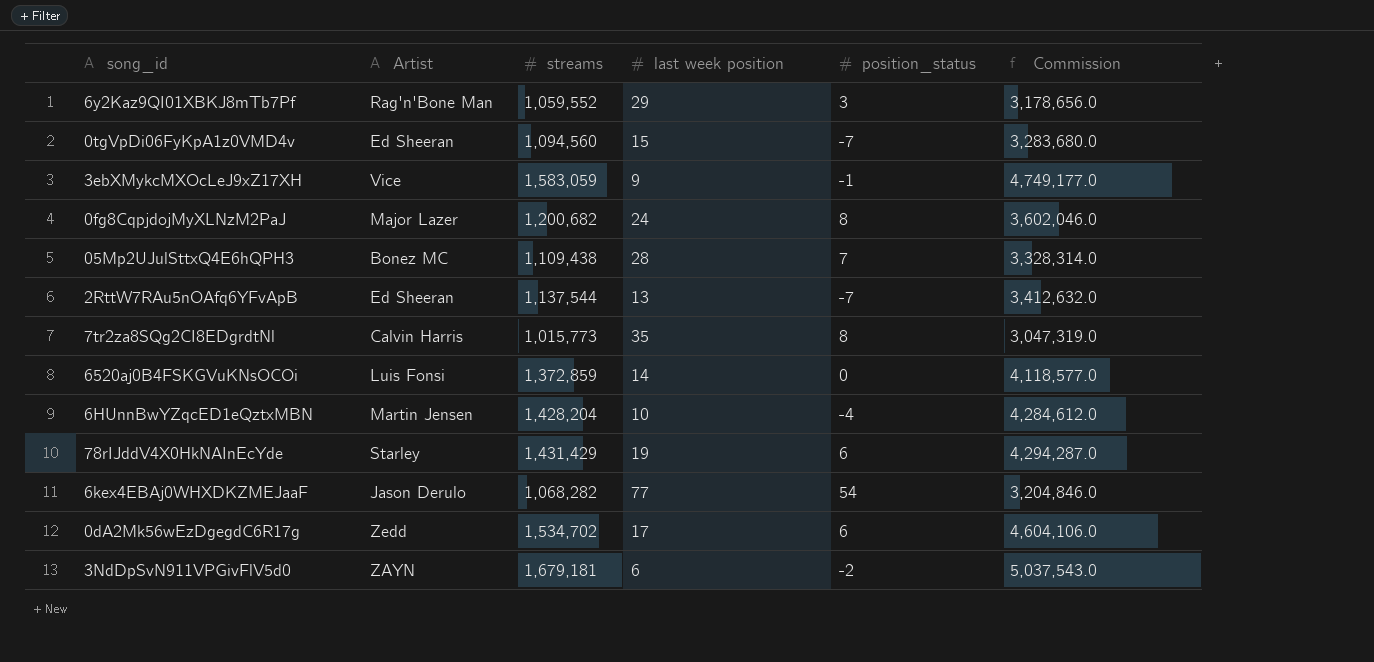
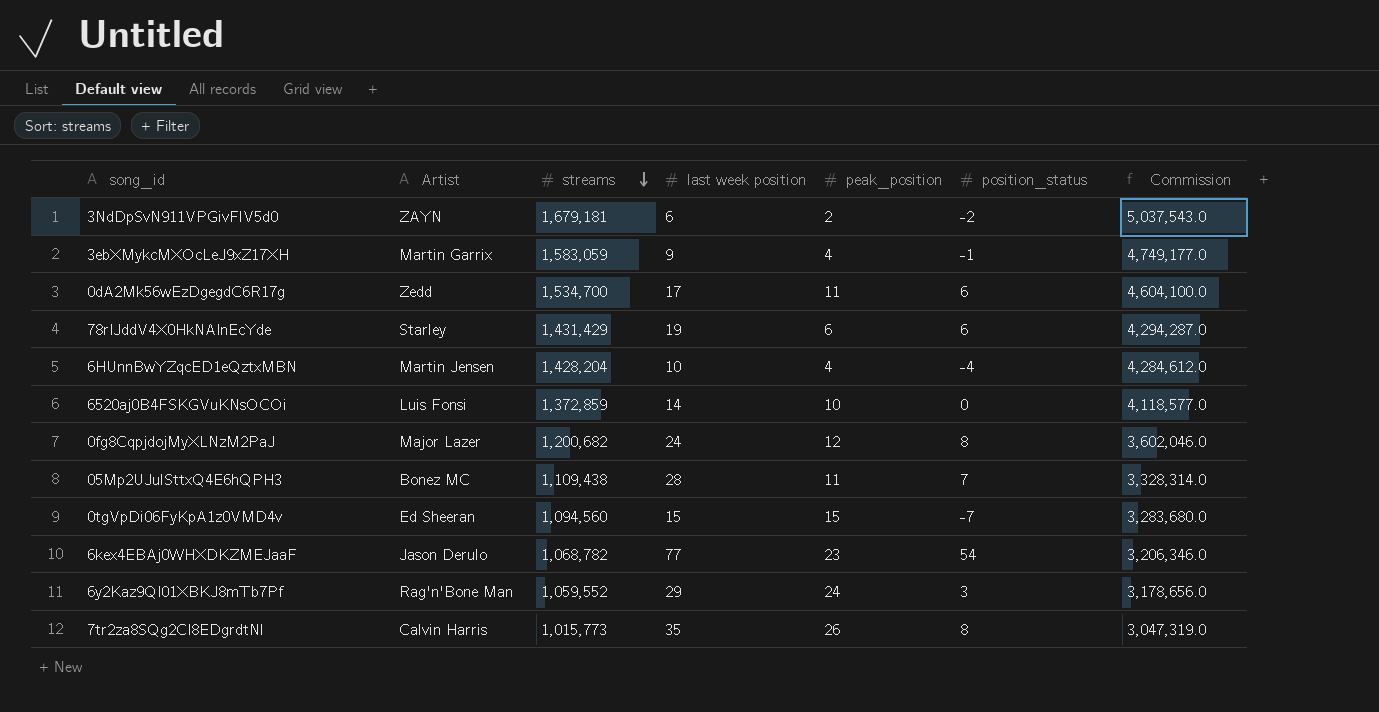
row order: none -> streams descending
column peak_position | position: none -> 5
row 2RttW7RAu5nOAfq6YFvApB: Ed Sheeran | 1,137,544 | 13 | -7 | 3,412,632.0 -> none
3ebXMykcMXOcLeJ9xZ17XH | Artist: Vice -> Martin Garrix
0dA2Mk56wEzDgegdC6R17g | streams: 1,534,702 -> 1,534,700
0dA2Mk56wEzDgegdC6R17g | Commission: 4,604,106.0 -> 4,604,100.0
6kex4EBAj0WHXDKZMEJaaF | streams: 1,068,282 -> 1,068,782
6kex4EBAj0WHXDKZMEJaaF | Commission: 3,204,846.0 -> 3,206,346.0

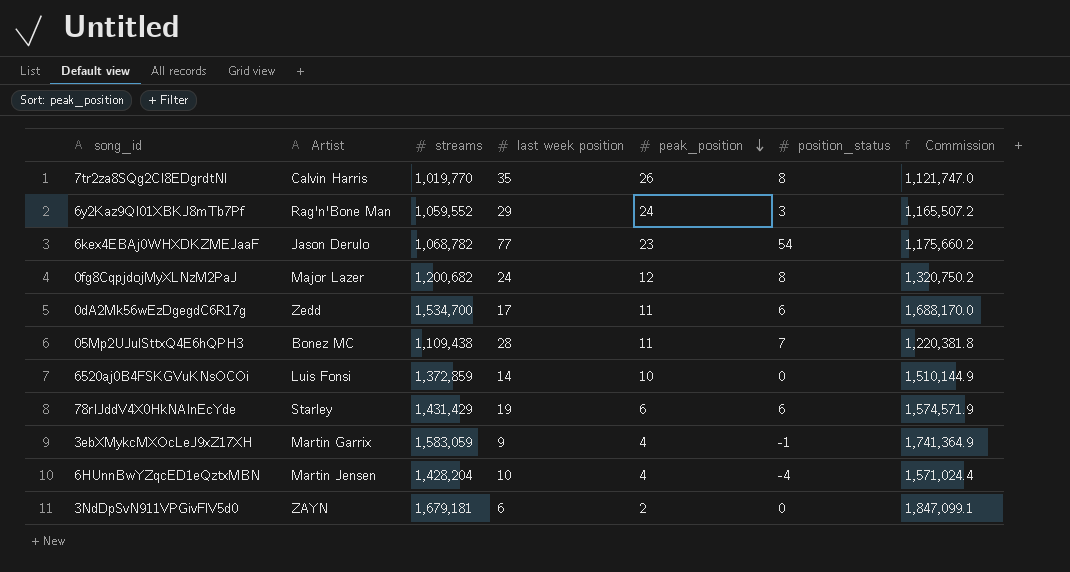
row order: streams descending -> peak_position descending
column Commission | formula: [streams] * 3 -> [streams] * 1.1
row 0tgVpDi06FyKpA1z0VMD4v: Ed Sheeran | 1,094,560 | 15 | 15 | -7 | 3,283,680.0 -> none
7tr2za8SQg2CI8EDgrdtNl | streams: 1,015,773 -> 1,019,770
3NdDpSvN911VPGivFlV5d0 | position_status: -2 -> 0

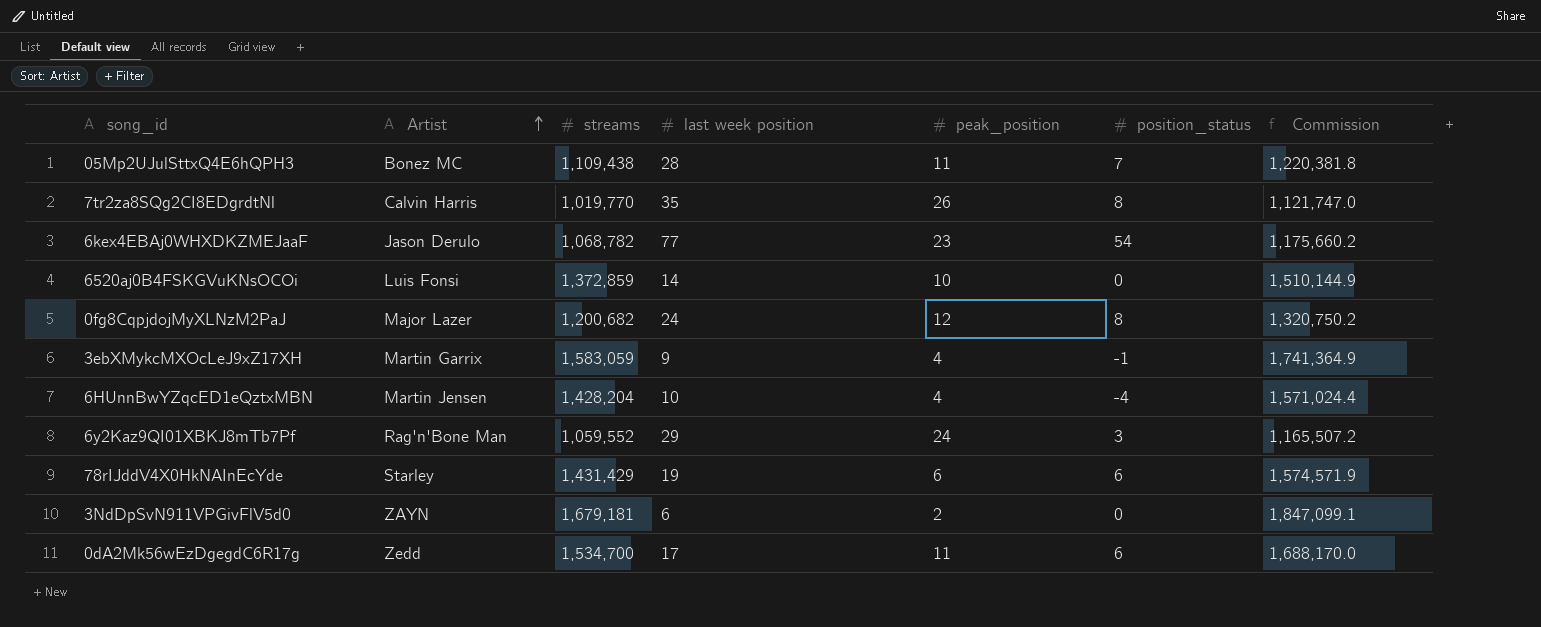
row order: peak_position descending -> Artist ascending

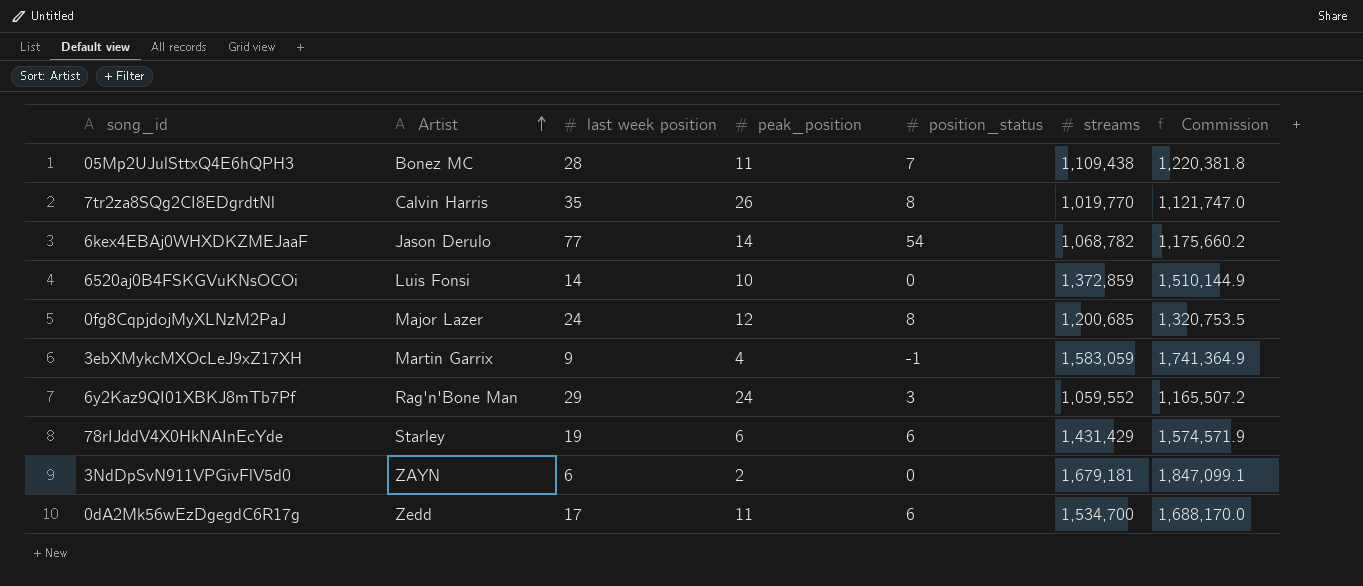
column streams | position: 3 -> 6
row 6HUnnBwYZqcED1eQztxMBN: Martin Jensen | 1,428,204 | 10 | 4 | -4 | 1,571,024.4 -> none
6kex4EBAj0WHXDKZMEJaaF | peak_position: 23 -> 14
0fg8CqpjdojMyXLNzM2PaJ | streams: 1,200,682 -> 1,200,685
0fg8CqpjdojMyXLNzM2PaJ | Commission: 1,320,750.2 -> 1,320,753.5

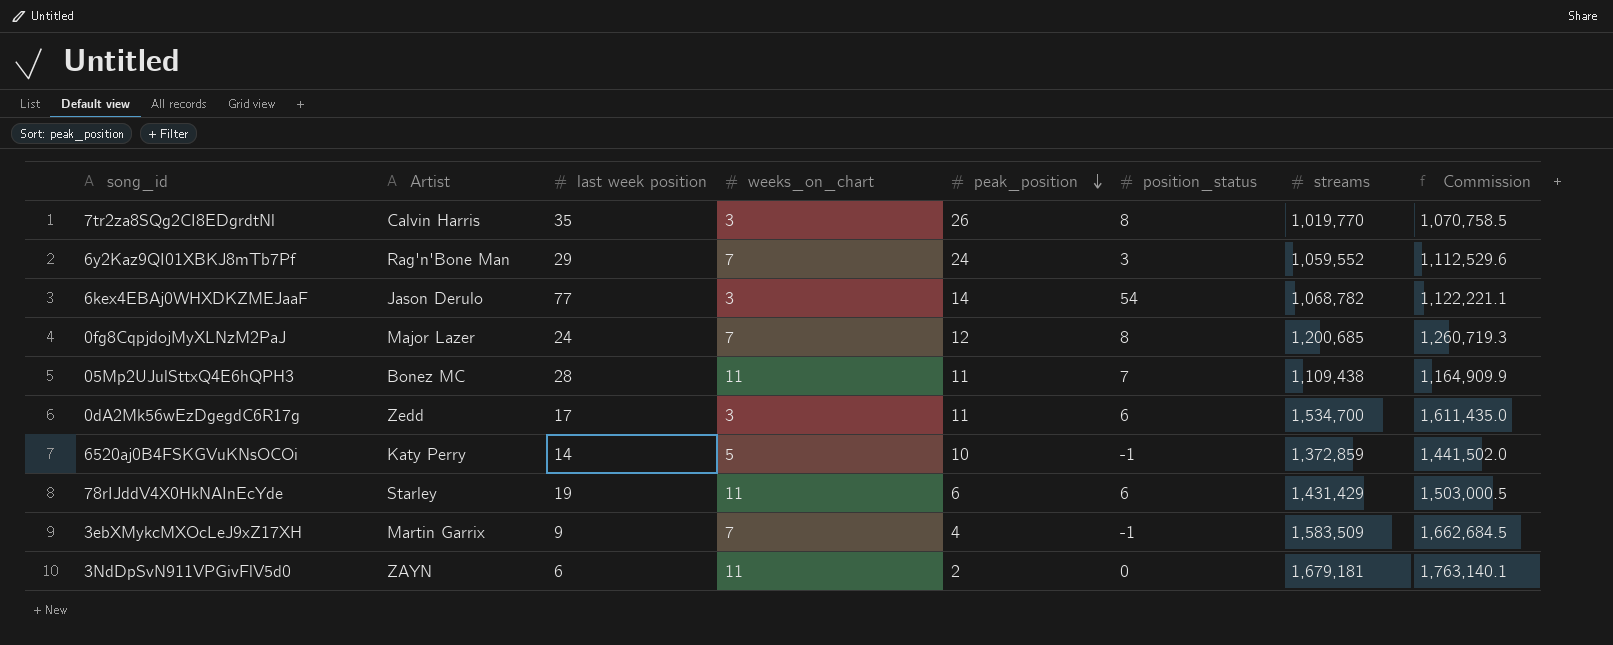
row order: Artist ascending -> peak_position descending
column weeks_on_chart | position: none -> 4
column Commission | formula: [streams] * 1.1 -> [streams] * 1.05
6520aj0B4FSKGVuKNsOCOi | Artist: Luis Fonsi -> Katy Perry
6520aj0B4FSKGVuKNsOCOi | position_status: 0 -> -1
3ebXMykcMXOcLeJ9xZ17XH | streams: 1,583,059 -> 1,583,509

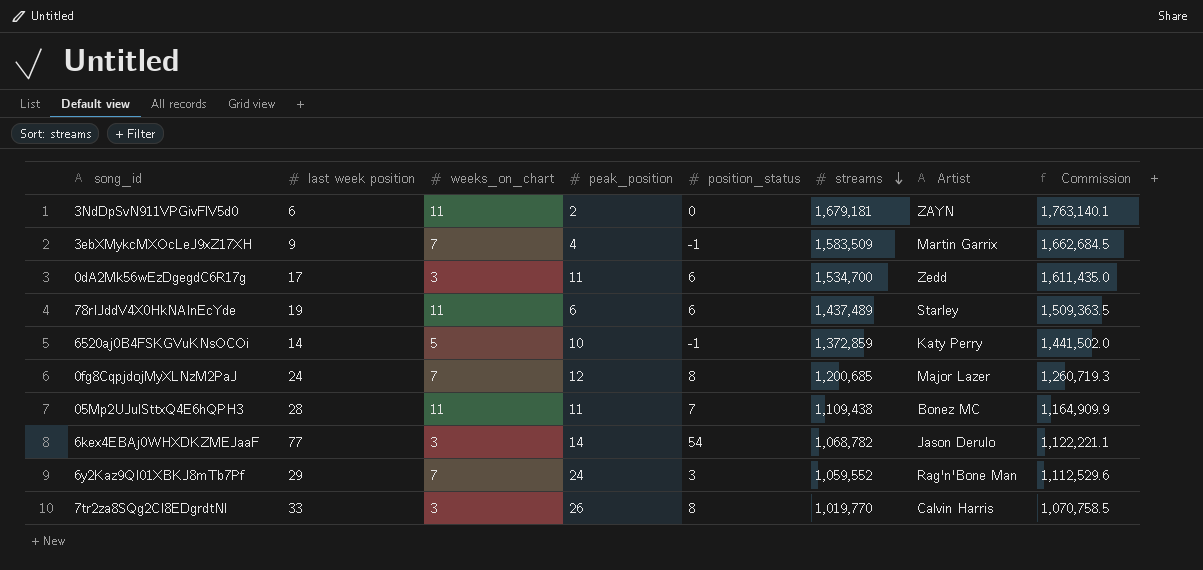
row order: peak_position descending -> streams descending
column Artist | position: 2 -> 7
78rIJddV4X0HkNAInEcYde | streams: 1,431,429 -> 1,437,489
78rIJddV4X0HkNAInEcYde | Commission: 1,503,000.5 -> 1,509,363.5
7tr2za8SQg2CI8EDgrdtNl | last week position: 35 -> 33

